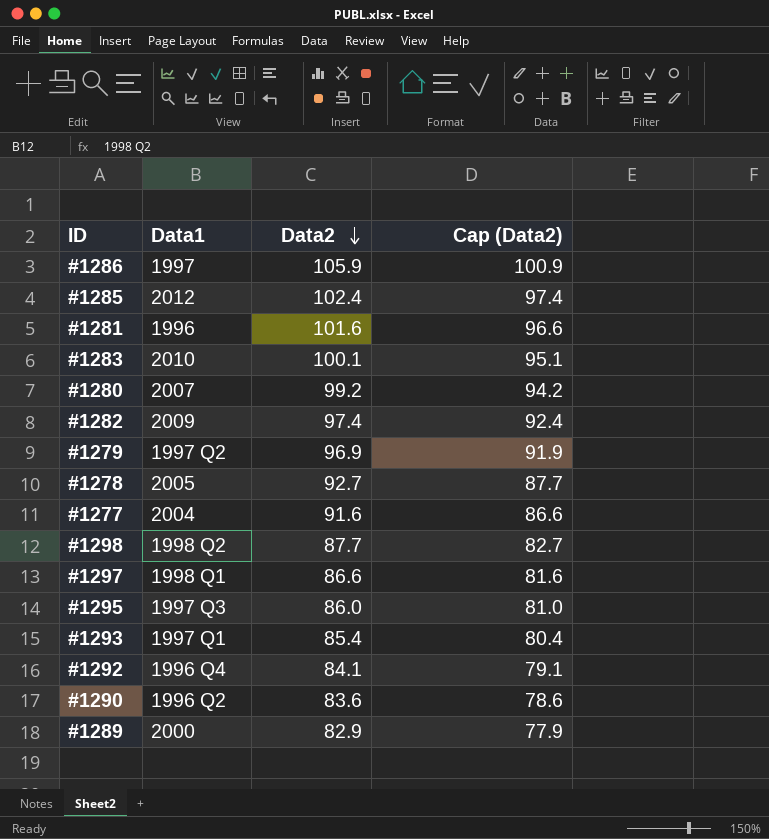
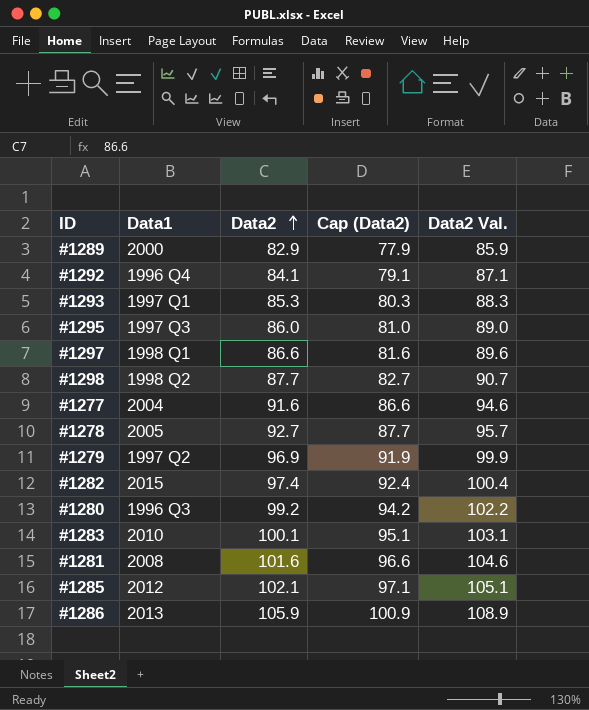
row order: Data2 descending -> Data2 ascending
column Data2 Val. | formula: none -> [Data2] + 3
row #1290: 1996 Q2 | 83.6 | 78.6 -> none
#1293 | Data2: 85.4 -> 85.3
#1293 | Cap (Data2): 80.4 -> 80.3
#1282 | Data1: 2009 -> 2015
#1280 | Data1: 2007 -> 1996 Q3
#1281 | Data1: 1996 -> 2008
#1285 | Data2: 102.4 -> 102.1
#1285 | Cap (Data2): 97.4 -> 97.1
#1286 | Data1: 1997 -> 2013

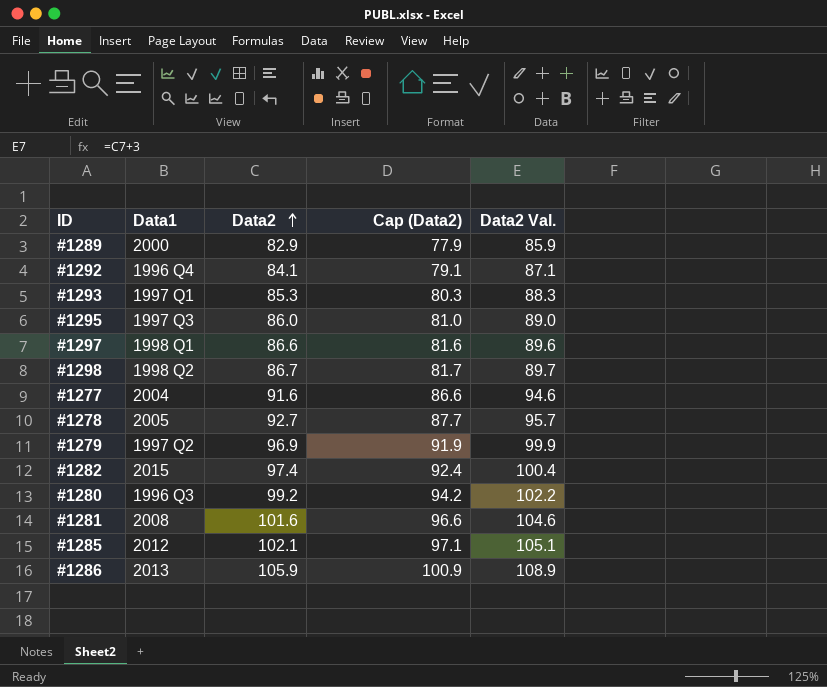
row #1283: 2010 | 100.1 | 95.1 | 103.1 -> none
#1298 | Data2: 87.7 -> 86.7
#1298 | Cap (Data2): 82.7 -> 81.7
#1298 | Data2 Val.: 90.7 -> 89.7

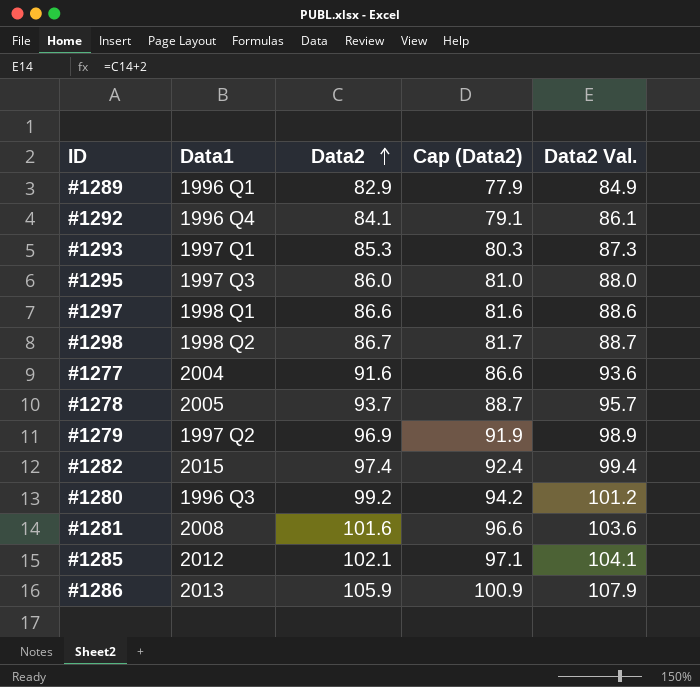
column Data2 Val. | formula: [Data2] + 3 -> [Data2] + 2
#1289 | Data1: 2000 -> 1996 Q1
#1278 | Data2: 92.7 -> 93.7
#1278 | Cap (Data2): 87.7 -> 88.7

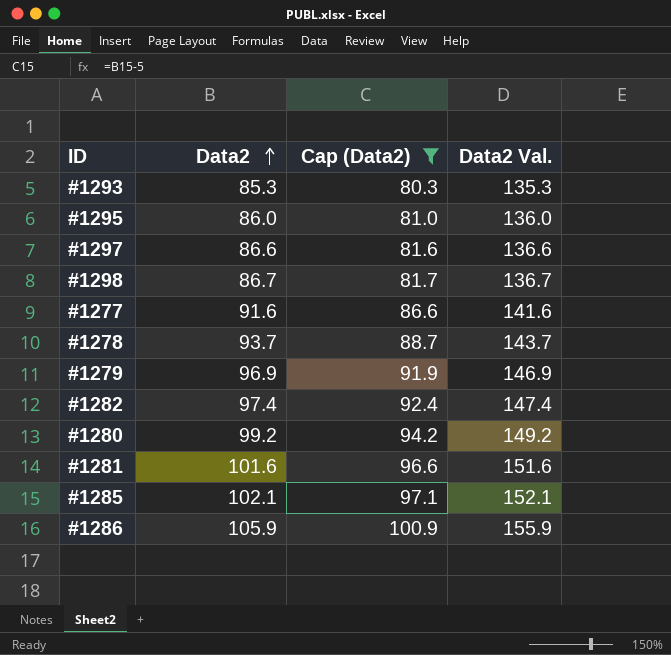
filter: none -> Cap (Data2) >= 80.3
column Data1 | position: 2 -> none
column Data2 Val. | formula: [Data2] + 2 -> [Data2] + 50

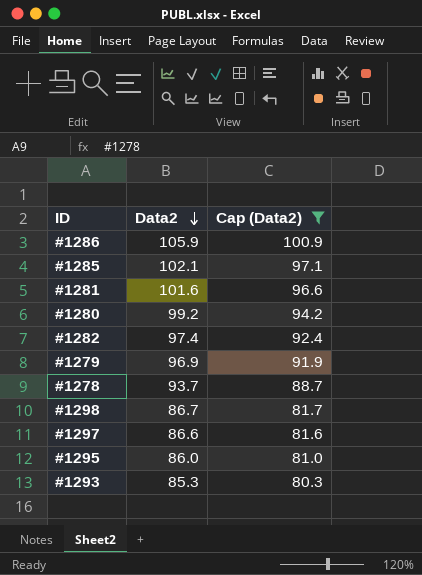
row order: Data2 ascending -> Data2 descending
column Data2 Val. | formula: [Data2] + 50 -> none
row #1277: 91.6 | 86.6 | 141.6 -> none

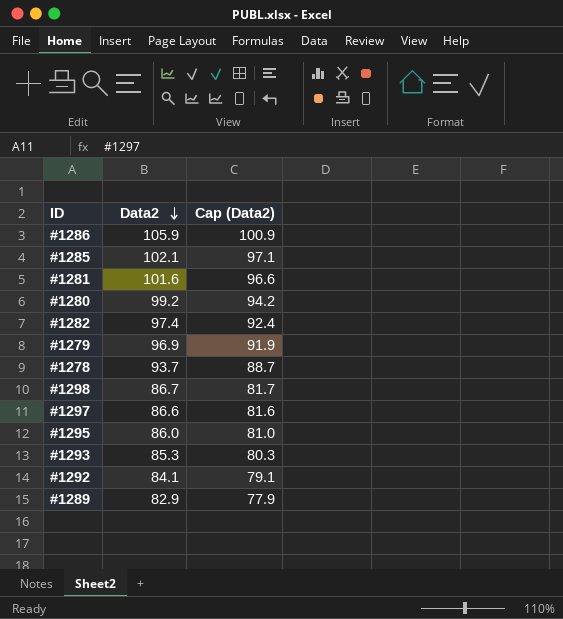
filter: Cap (Data2) >= 80.3 -> none

